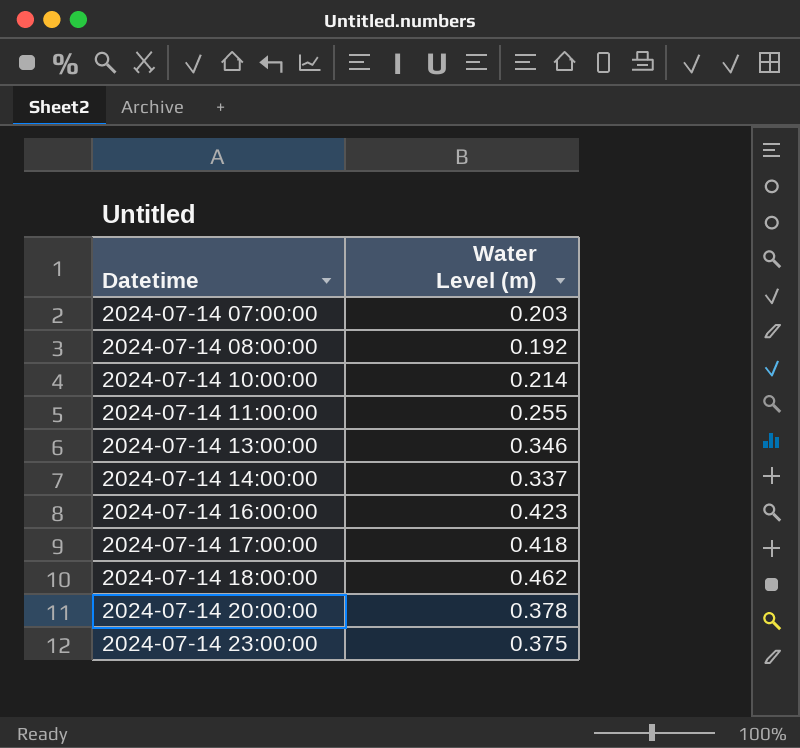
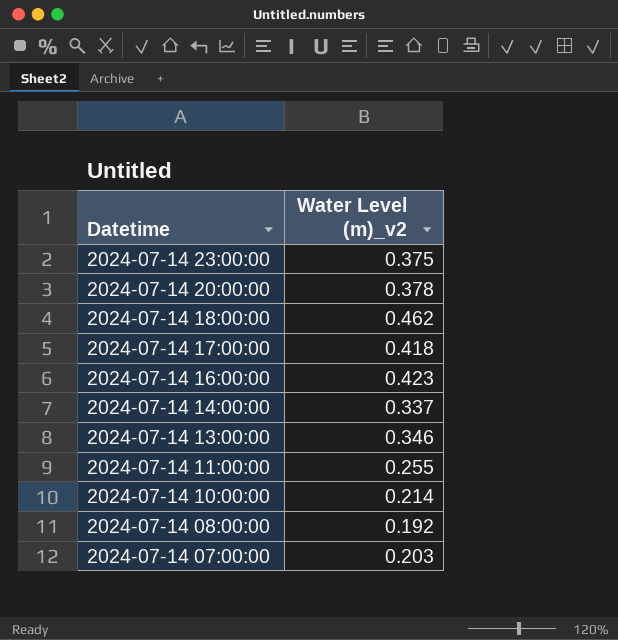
row order: Datetime ascending -> Datetime descending
column name: Water Level (m) -> Water Level (m)_v2

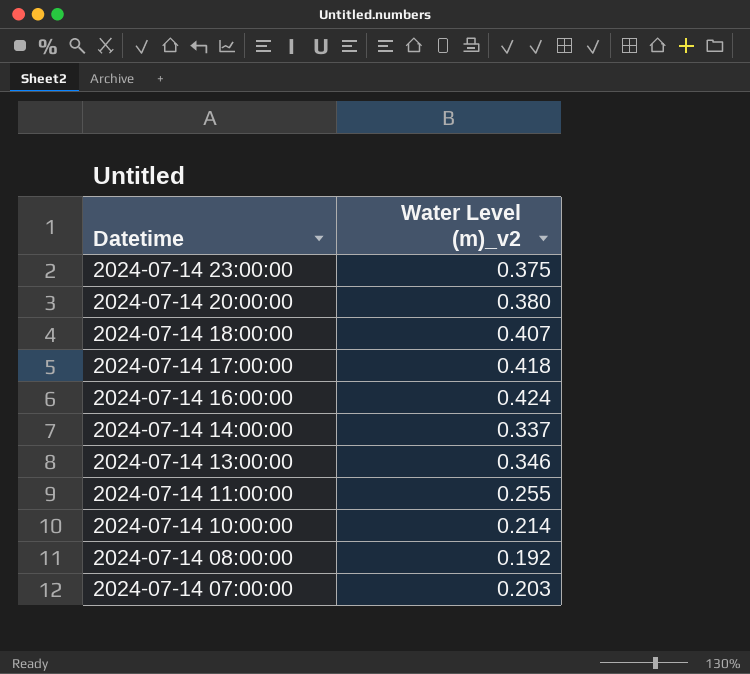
2024-07-14 20:00:00 | Water Level (m)_v2: 0.378 -> 0.380
2024-07-14 18:00:00 | Water Level (m)_v2: 0.462 -> 0.407
2024-07-14 16:00:00 | Water Level (m)_v2: 0.423 -> 0.424

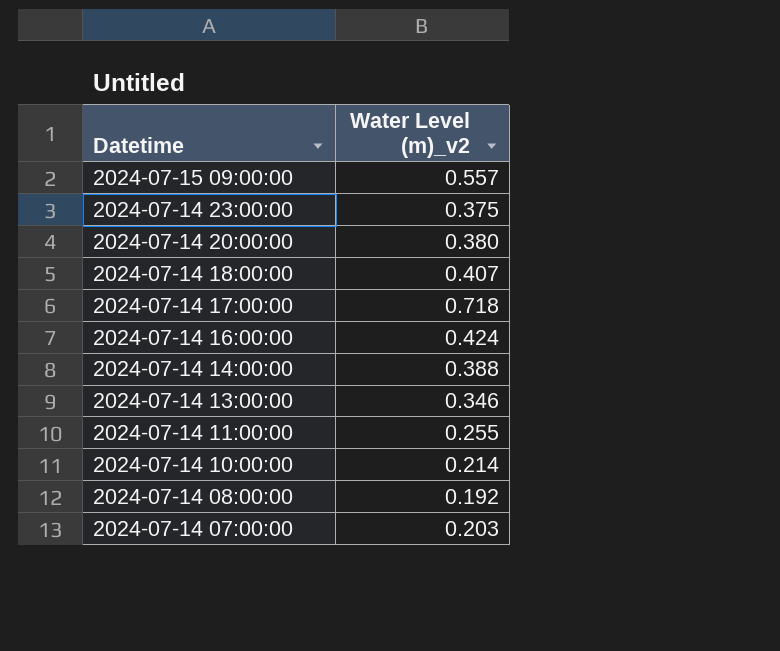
row 2024-07-15 09:00:00: none -> 0.557
2024-07-14 17:00:00 | Water Level (m)_v2: 0.418 -> 0.718
2024-07-14 14:00:00 | Water Level (m)_v2: 0.337 -> 0.388

